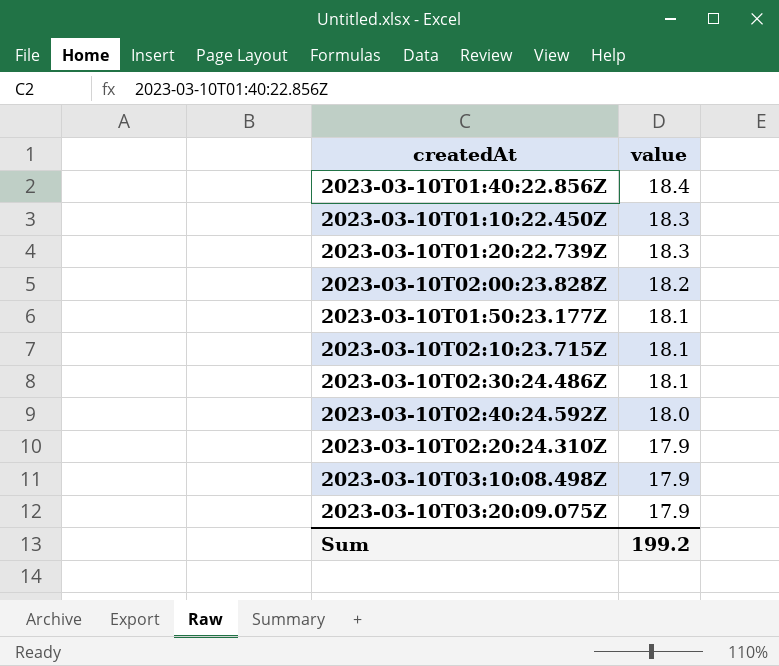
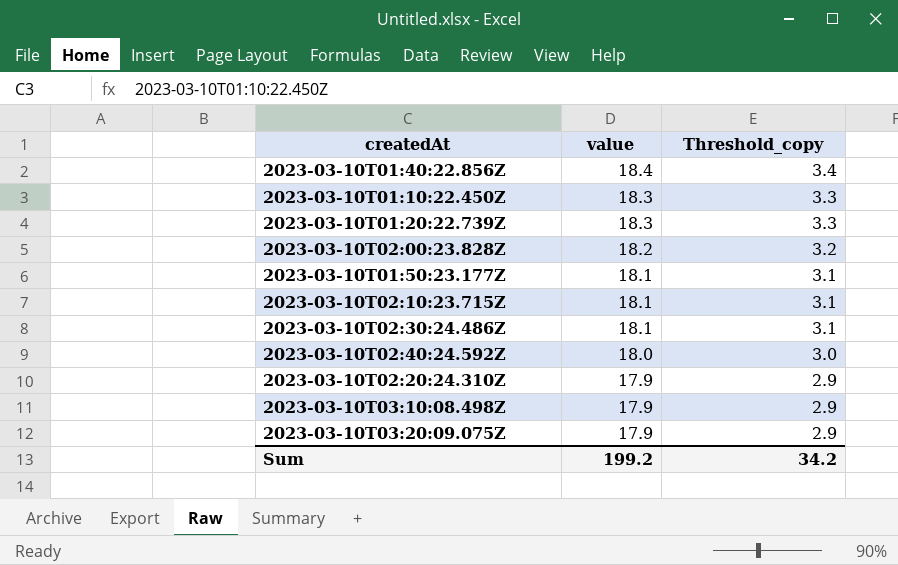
column Threshold_copy | formula: none -> [value] - 15

